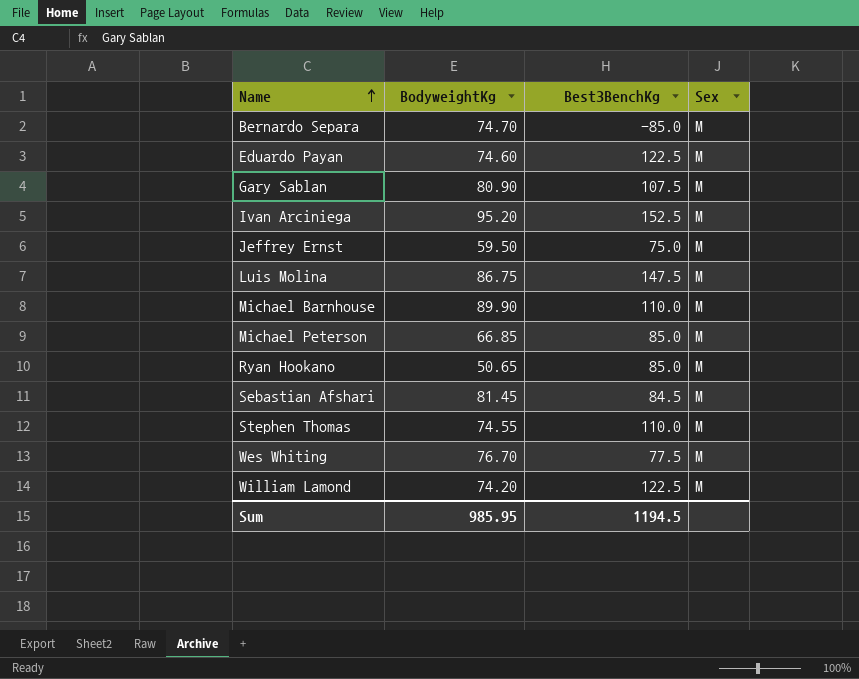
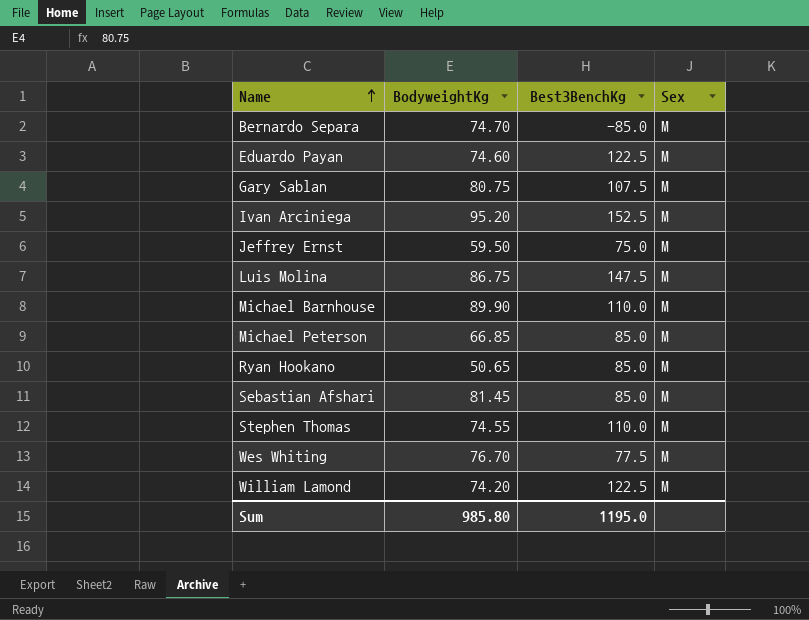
Gary Sablan | BodyweightKg: 80.90 -> 80.75
Sebastian Afshari | Best3BenchKg: 84.5 -> 85.0
Sum | BodyweightKg: 985.95 -> 985.80
Sum | Best3BenchKg: 1194.5 -> 1195.0

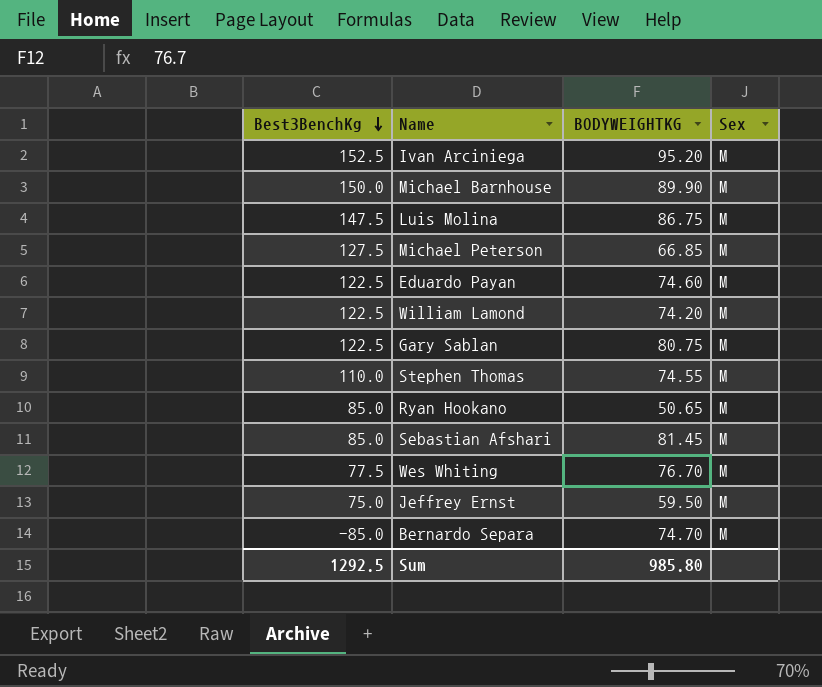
row order: Name ascending -> Best3BenchKg descending
column Best3BenchKg | position: 3 -> 1
column name: BodyweightKg -> BODYWEIGHTKG
Michael Barnhouse | Best3BenchKg: 110.0 -> 150.0
Michael Peterson | Best3BenchKg: 85.0 -> 127.5
Gary Sablan | Best3BenchKg: 107.5 -> 122.5
Sum | Best3BenchKg: 1195.0 -> 1292.5

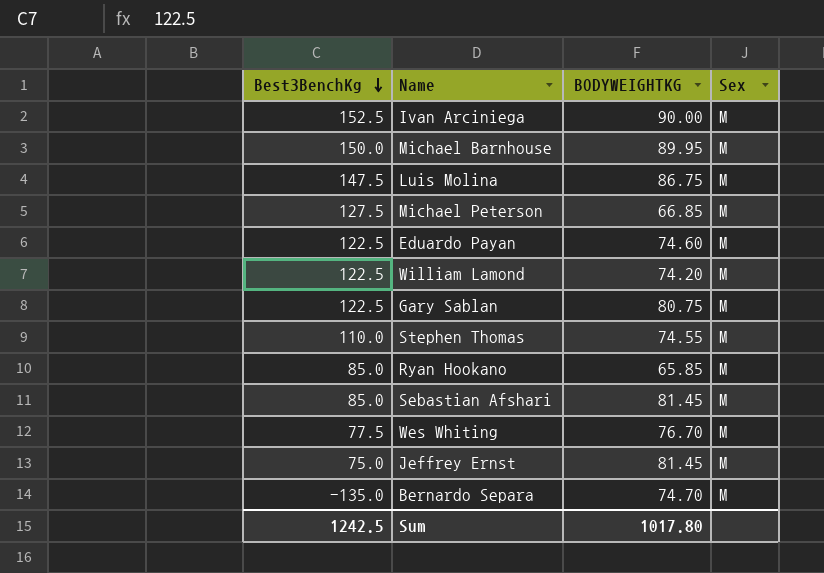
Ivan Arciniega | BODYWEIGHTKG: 95.20 -> 90.00
Michael Barnhouse | BODYWEIGHTKG: 89.90 -> 89.95
Ryan Hookano | BODYWEIGHTKG: 50.65 -> 65.85
Jeffrey Ernst | BODYWEIGHTKG: 59.50 -> 81.45
Bernardo Separa | Best3BenchKg: -85.0 -> -135.0
Sum | Best3BenchKg: 1292.5 -> 1242.5
Sum | BODYWEIGHTKG: 985.80 -> 1017.80

